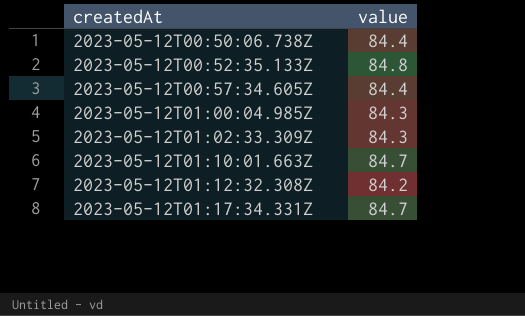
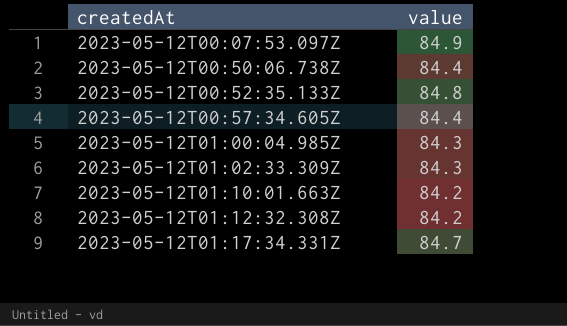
row 2023-05-12T00:07:53.097Z: none -> 84.9
2023-05-12T01:10:01.663Z | value: 84.7 -> 84.2

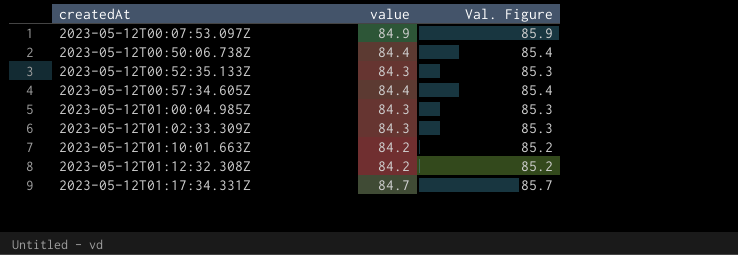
column Val. Figure | formula: none -> [value] + 1
2023-05-12T00:52:35.133Z | value: 84.8 -> 84.3

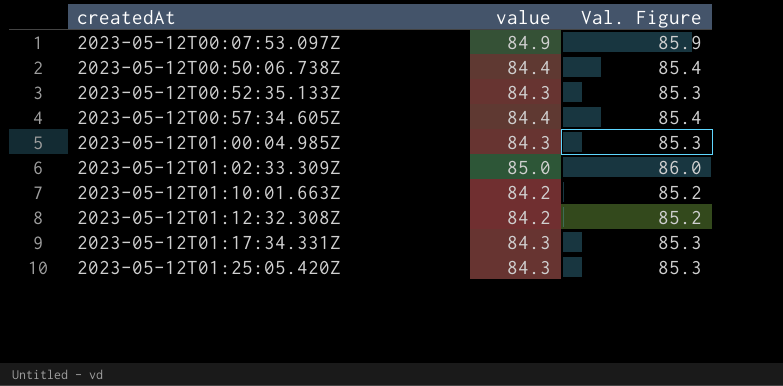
2023-05-12T01:02:33.309Z | value: 84.3 -> 85.0
2023-05-12T01:02:33.309Z | Val. Figure: 85.3 -> 86.0
2023-05-12T01:17:34.331Z | value: 84.7 -> 84.3
2023-05-12T01:17:34.331Z | Val. Figure: 85.7 -> 85.3
row 2023-05-12T01:25:05.420Z: none -> 84.3 | 85.3

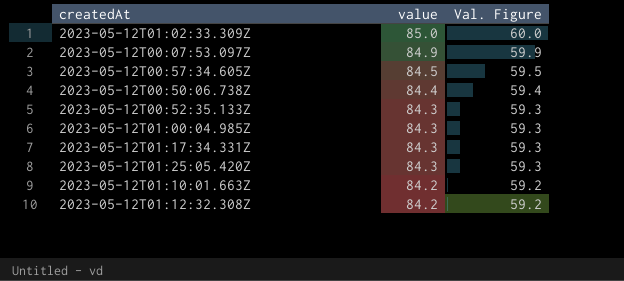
row order: createdAt ascending -> value descending
column Val. Figure | formula: [value] + 1 -> [value] - 25
2023-05-12T00:57:34.605Z | value: 84.4 -> 84.5

